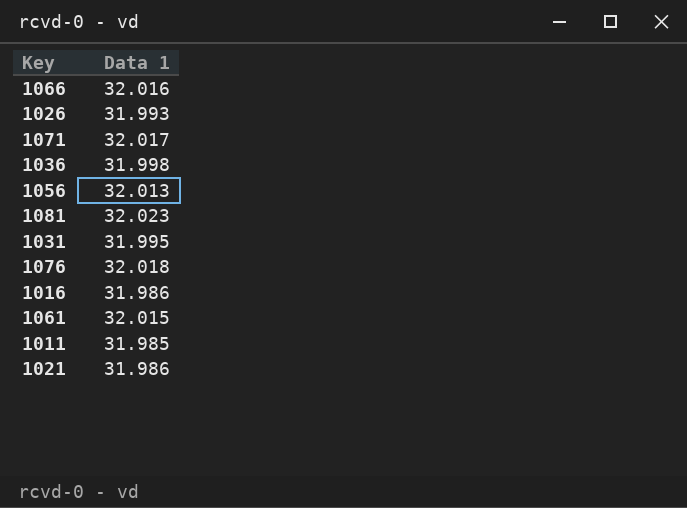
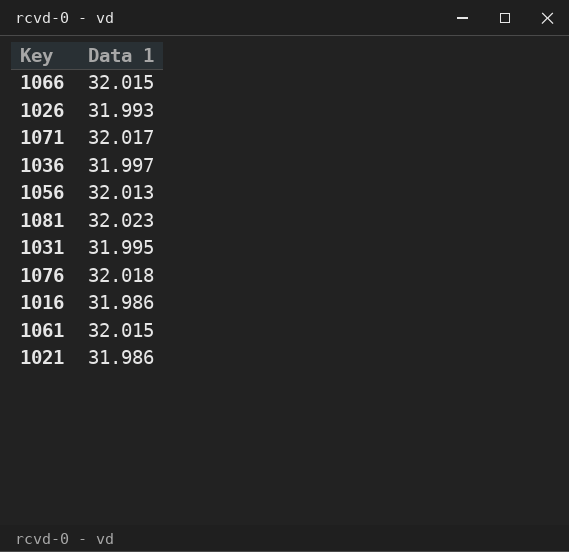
row 1011: 31.985 -> none
1066 | Data 1: 32.016 -> 32.015
1036 | Data 1: 31.998 -> 31.997

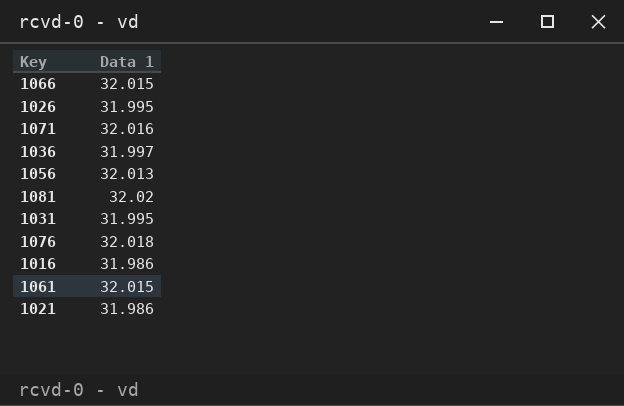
1026 | Data 1: 31.993 -> 31.995
1071 | Data 1: 32.017 -> 32.016
1081 | Data 1: 32.023 -> 32.02

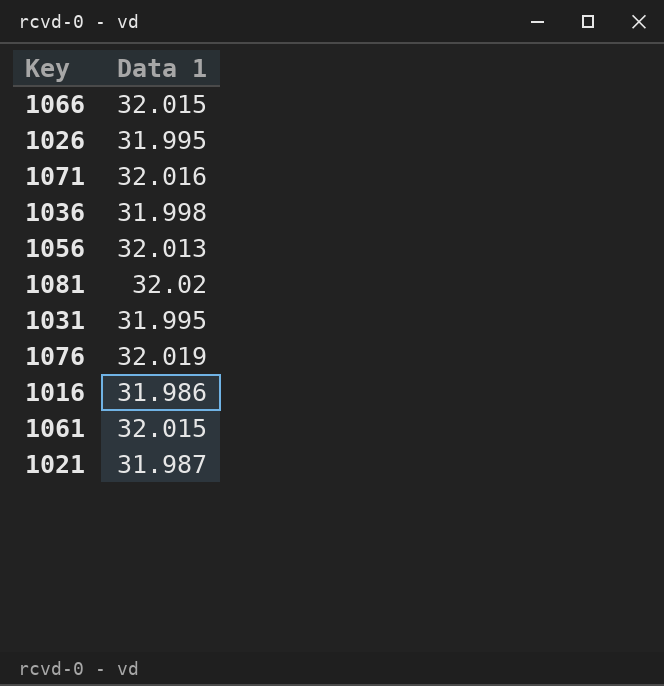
1036 | Data 1: 31.997 -> 31.998
1076 | Data 1: 32.018 -> 32.019
1021 | Data 1: 31.986 -> 31.987

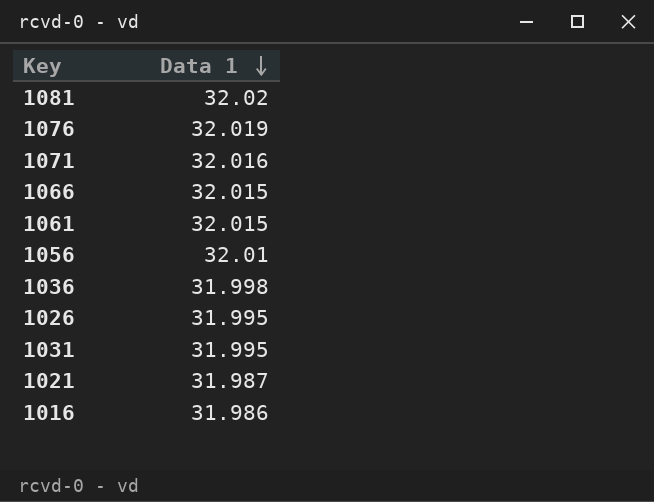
row order: none -> Data 1 descending
1056 | Data 1: 32.013 -> 32.01

